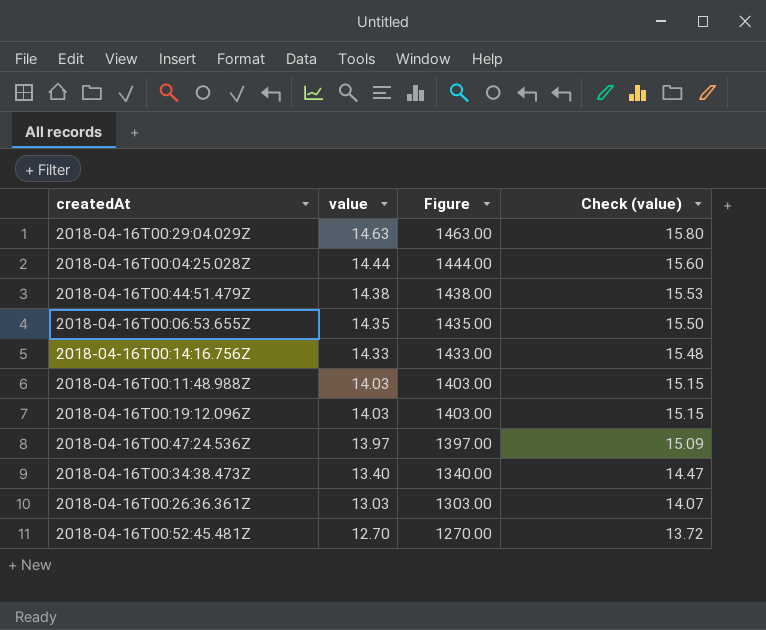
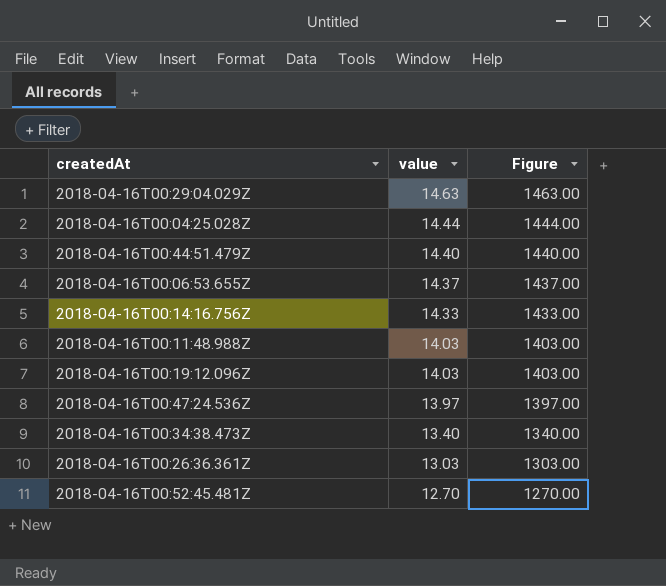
column Check (value) | formula: [value] * 1.08 -> none
2018-04-16T00:44:51.479Z | value: 14.38 -> 14.40
2018-04-16T00:44:51.479Z | Figure: 1438.00 -> 1440.00
2018-04-16T00:06:53.655Z | value: 14.35 -> 14.37
2018-04-16T00:06:53.655Z | Figure: 1435.00 -> 1437.00

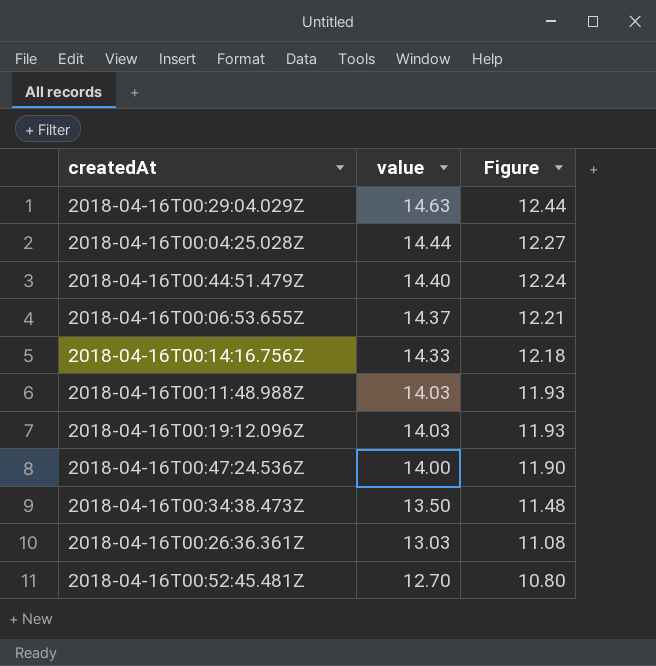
column Figure | formula: [value] * 100 -> [value] * 0.85
2018-04-16T00:47:24.536Z | value: 13.97 -> 14.00
2018-04-16T00:34:38.473Z | value: 13.40 -> 13.50

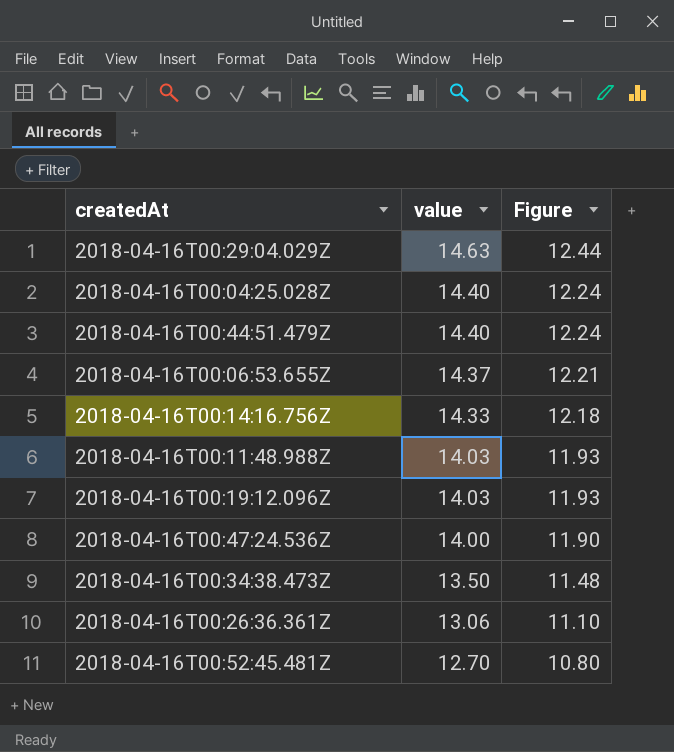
2018-04-16T00:04:25.028Z | value: 14.44 -> 14.40
2018-04-16T00:04:25.028Z | Figure: 12.27 -> 12.24
2018-04-16T00:26:36.361Z | value: 13.03 -> 13.06
2018-04-16T00:26:36.361Z | Figure: 11.08 -> 11.10

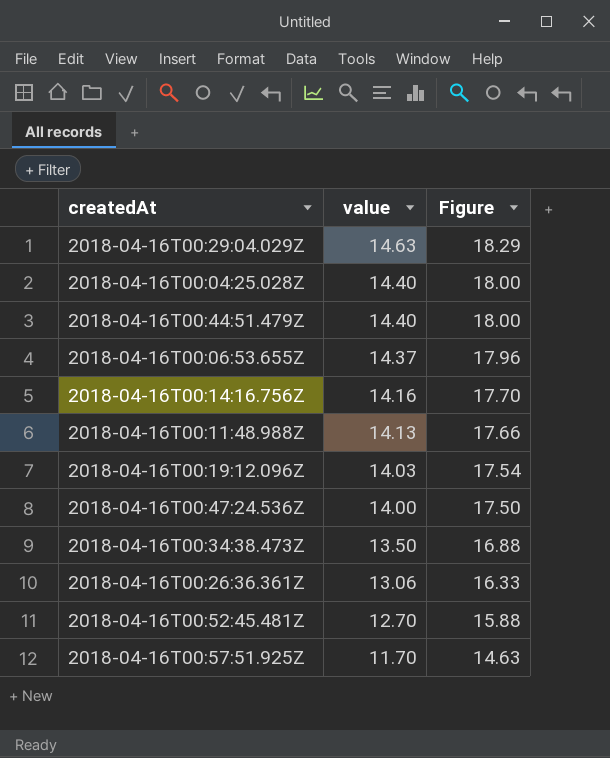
column Figure | formula: [value] * 0.85 -> [value] * 1.25
2018-04-16T00:14:16.756Z | value: 14.33 -> 14.16
2018-04-16T00:11:48.988Z | value: 14.03 -> 14.13
row 2018-04-16T00:57:51.925Z: none -> 11.70 | 14.63

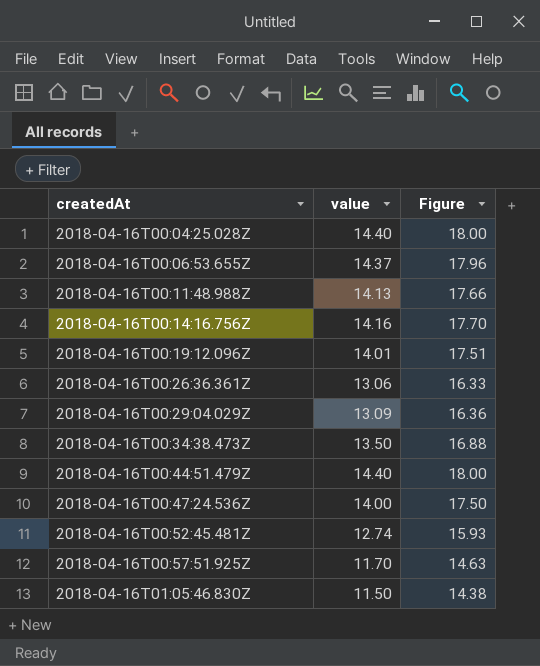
row order: value descending -> createdAt ascending
2018-04-16T00:19:12.096Z | value: 14.03 -> 14.01
2018-04-16T00:19:12.096Z | Figure: 17.54 -> 17.51
2018-04-16T00:29:04.029Z | value: 14.63 -> 13.09
2018-04-16T00:29:04.029Z | Figure: 18.29 -> 16.36
2018-04-16T00:52:45.481Z | value: 12.70 -> 12.74
2018-04-16T00:52:45.481Z | Figure: 15.88 -> 15.93
row 2018-04-16T01:05:46.830Z: none -> 11.50 | 14.38

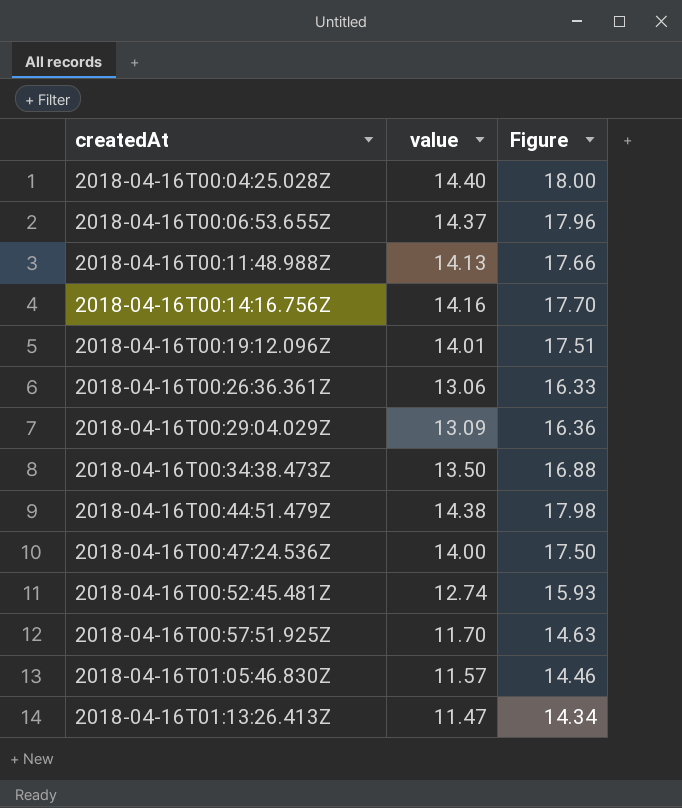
2018-04-16T00:44:51.479Z | value: 14.40 -> 14.38
2018-04-16T00:44:51.479Z | Figure: 18.00 -> 17.98
2018-04-16T01:05:46.830Z | value: 11.50 -> 11.57
2018-04-16T01:05:46.830Z | Figure: 14.38 -> 14.46
row 2018-04-16T01:13:26.413Z: none -> 11.47 | 14.34

